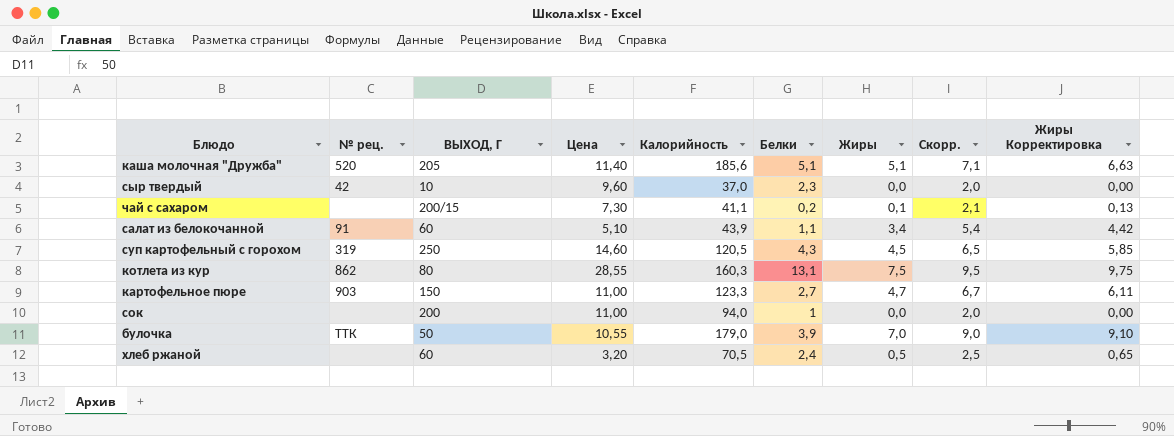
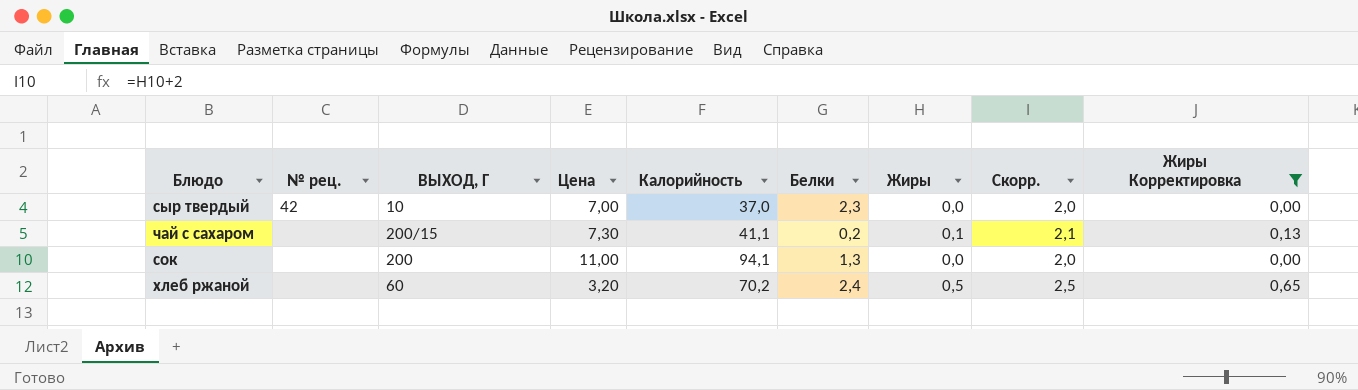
filter: none -> Жиры Корректировка <= 0,65
сыр твердый | Цена: 9,60 -> 7,00
сок | Калорийность: 94,0 -> 94,1
сок | Белки: 1 -> 1,3
хлеб ржаной | Калорийность: 70,5 -> 70,2

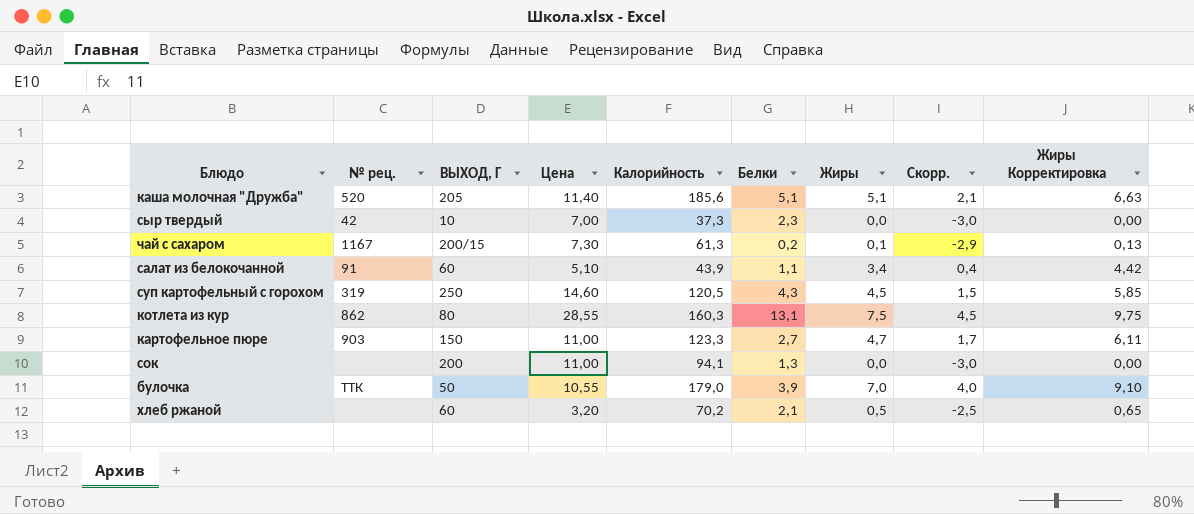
filter: Жиры Корректировка <= 0,65 -> none
column Скорр. | formula: [Жиры] + 2 -> [Жиры] - 3
сыр твердый | Калорийность: 37,0 -> 37,3
чай с сахаром | № рец.: none -> 1167
чай с сахаром | Калорийность: 41,1 -> 61,3
хлеб ржаной | Белки: 2,4 -> 2,1

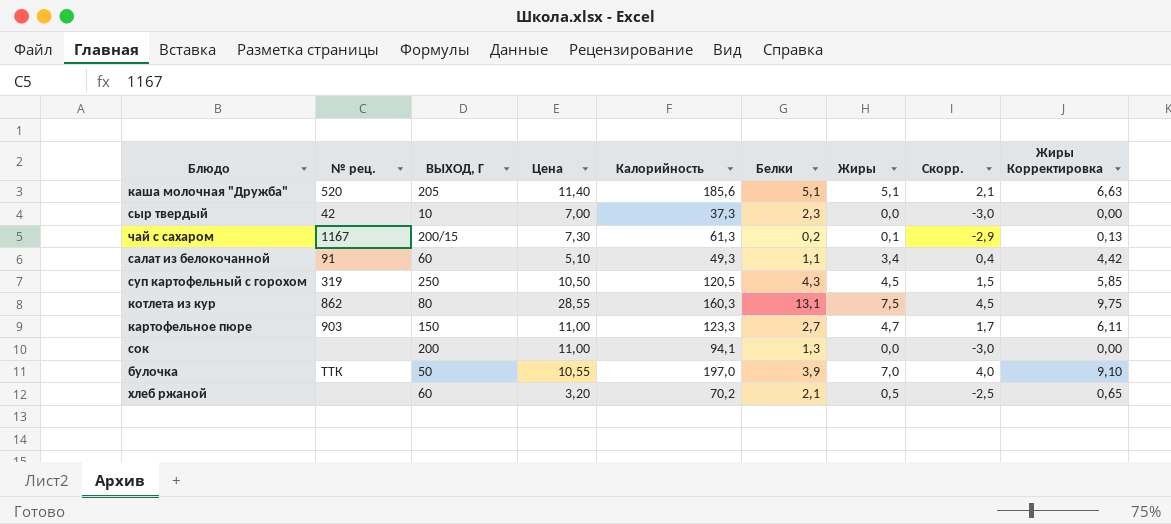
салат из белокочанной | Калорийность: 43,9 -> 49,3
суп картофельный с горохом | Цена: 14,60 -> 10,50
булочка | Калорийность: 179,0 -> 197,0

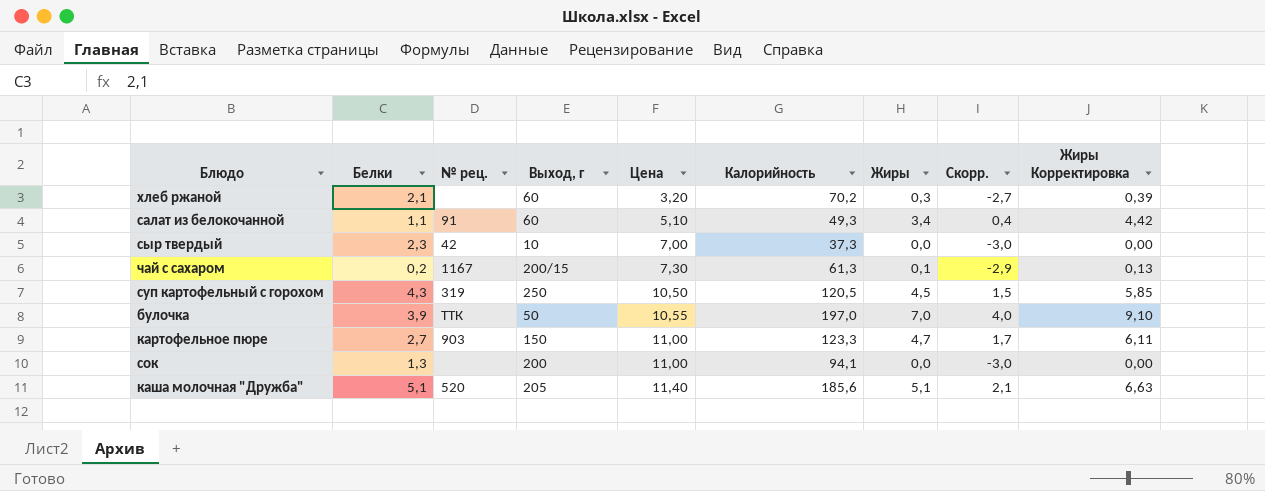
row order: none -> Цена ascending
column Белки | position: 6 -> 2
column name: ВЫХОД, Г -> Выход, г
row котлета из кур: 862 | 80 | 28,55 | 160,3 | 13,1 | 7,5 | 4,5 | 9,75 -> none
хлеб ржаной | Жиры: 0,5 -> 0,3
хлеб ржаной | Скорр.: -2,5 -> -2,7
хлеб ржаной | Жиры Корректировка: 0,65 -> 0,39

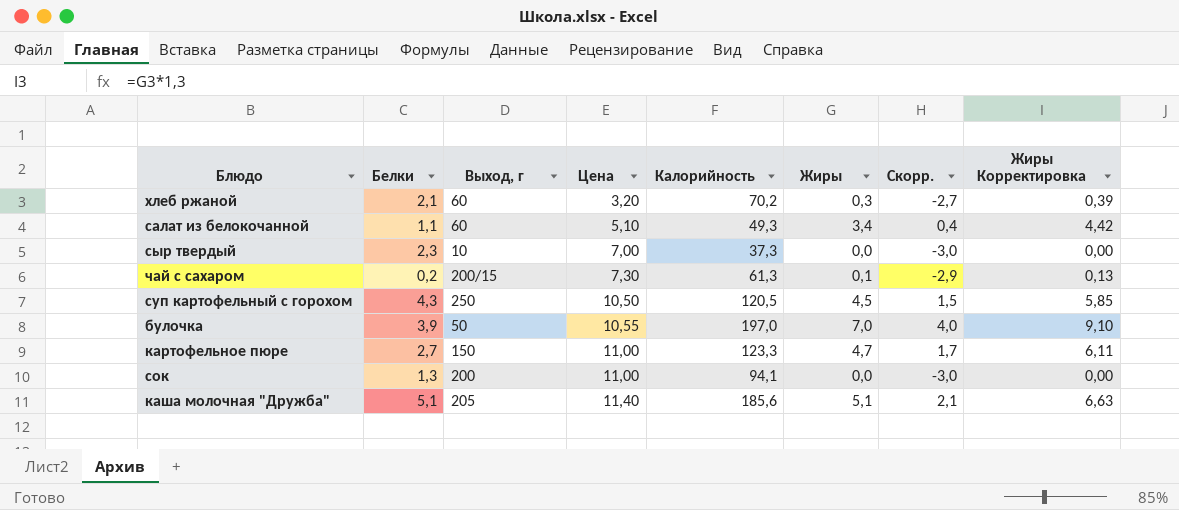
column № рец. | position: 3 -> none

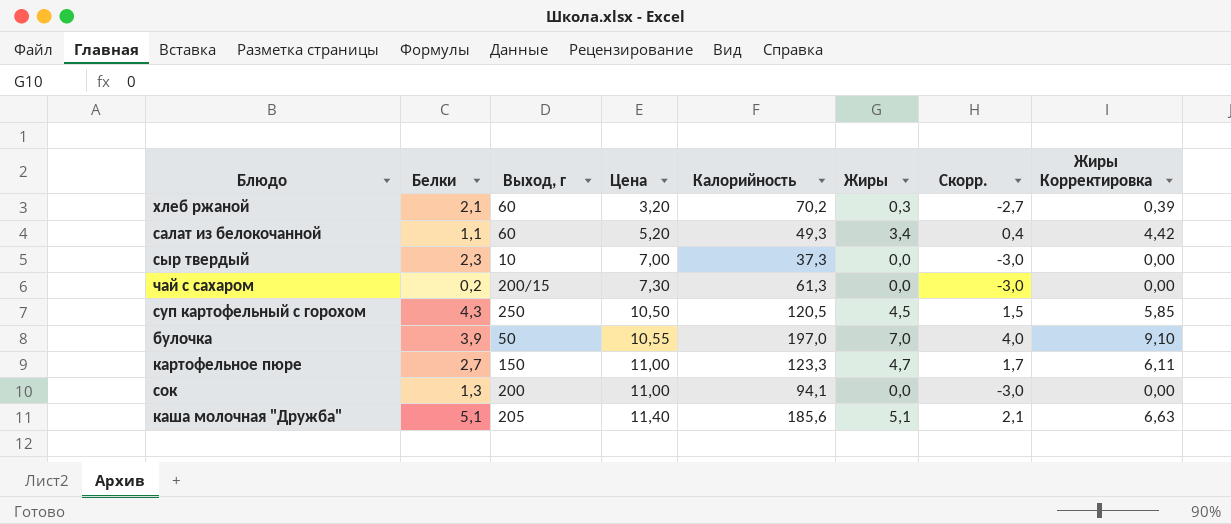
салат из белокочанной | Цена: 5,10 -> 5,20
чай с сахаром | Жиры: 0,1 -> 0,0
чай с сахаром | Скорр.: -2,9 -> -3,0
чай с сахаром | Жиры Корректировка: 0,13 -> 0,00

